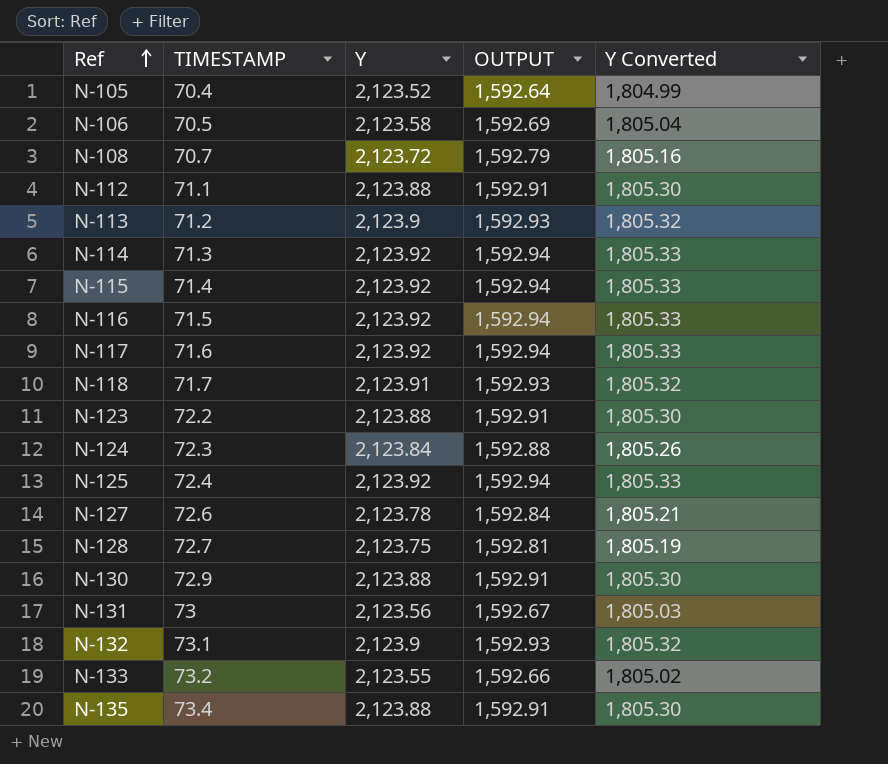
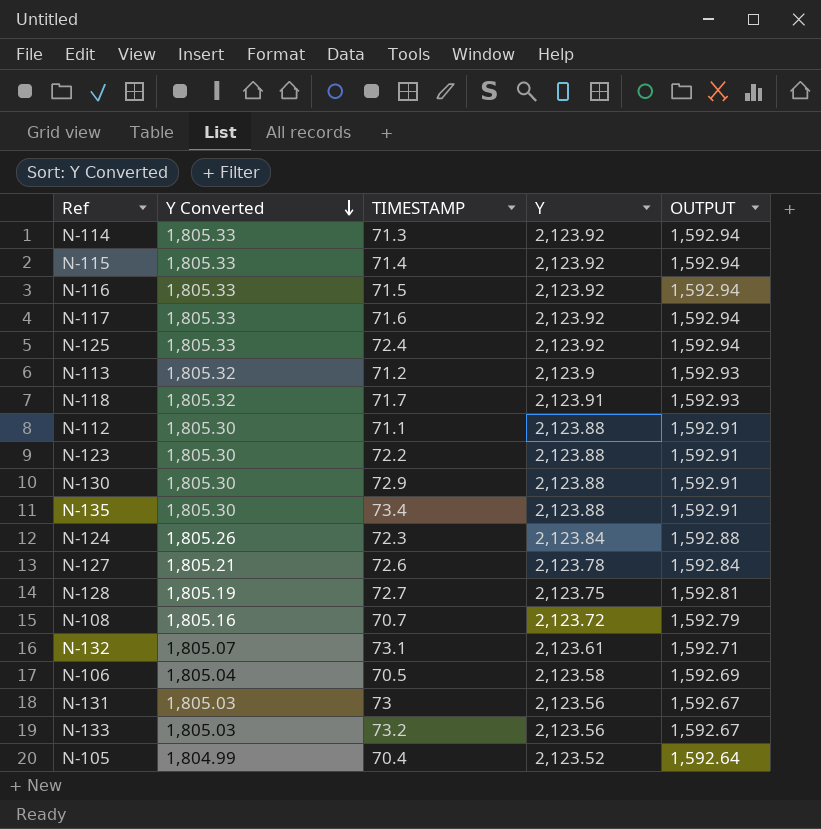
row order: Ref ascending -> Y Converted descending
column Y Converted | position: 5 -> 2
N-132 | Y Converted: 1,805.32 -> 1,805.07
N-132 | Y: 2,123.9 -> 2,123.61
N-132 | OUTPUT: 1,592.93 -> 1,592.71
N-133 | Y Converted: 1,805.02 -> 1,805.03
N-133 | Y: 2,123.55 -> 2,123.56
N-133 | OUTPUT: 1,592.66 -> 1,592.67

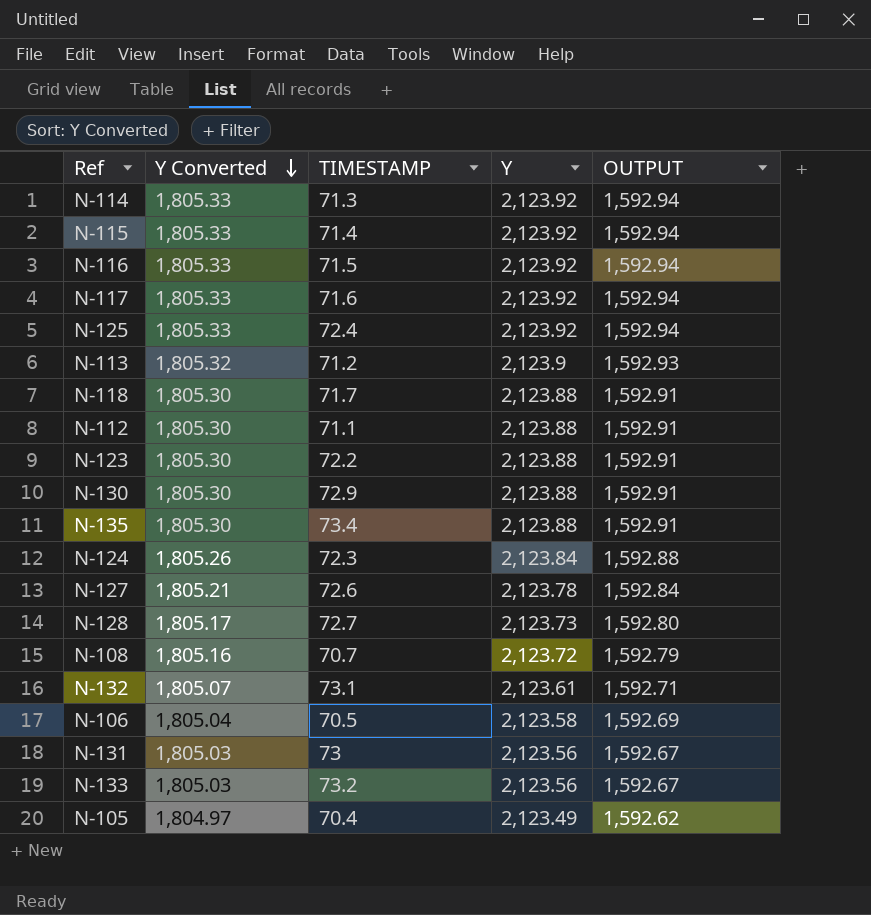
N-118 | Y Converted: 1,805.32 -> 1,805.30
N-118 | Y: 2,123.91 -> 2,123.88
N-118 | OUTPUT: 1,592.93 -> 1,592.91
N-128 | Y Converted: 1,805.19 -> 1,805.17
N-128 | Y: 2,123.75 -> 2,123.73
N-128 | OUTPUT: 1,592.81 -> 1,592.80
N-105 | Y Converted: 1,804.99 -> 1,804.97
N-105 | Y: 2,123.52 -> 2,123.49
N-105 | OUTPUT: 1,592.64 -> 1,592.62

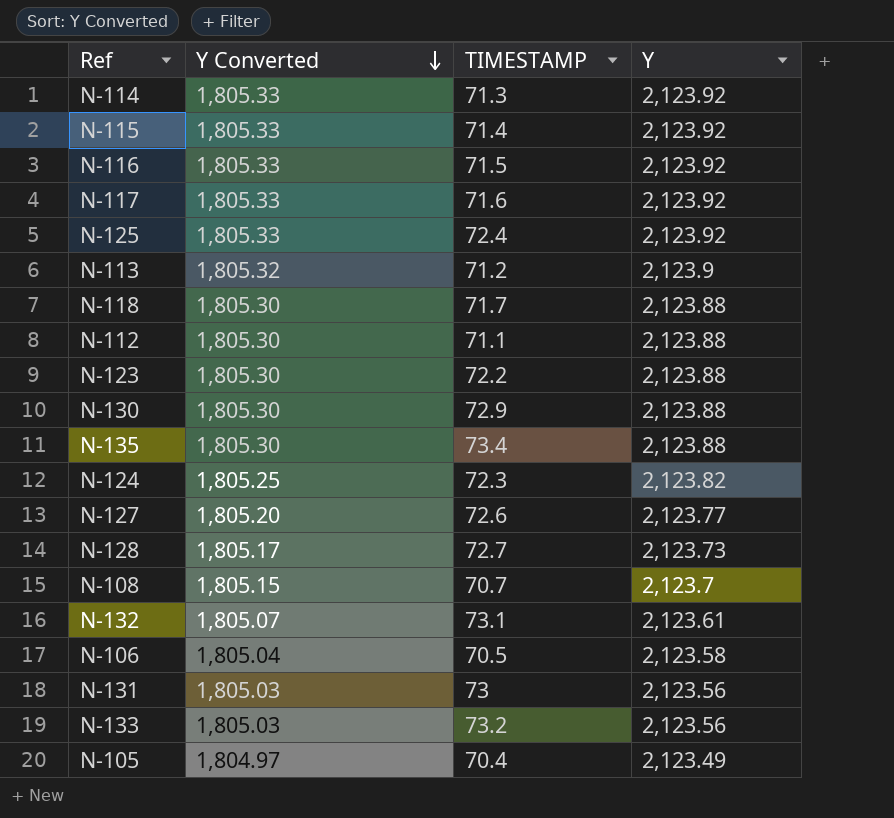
column OUTPUT | formula: [Y] * 0.75 -> none
N-124 | Y Converted: 1,805.26 -> 1,805.25
N-124 | Y: 2,123.84 -> 2,123.82
N-127 | Y Converted: 1,805.21 -> 1,805.20
N-127 | Y: 2,123.78 -> 2,123.77
N-108 | Y Converted: 1,805.16 -> 1,805.15
N-108 | Y: 2,123.72 -> 2,123.7

